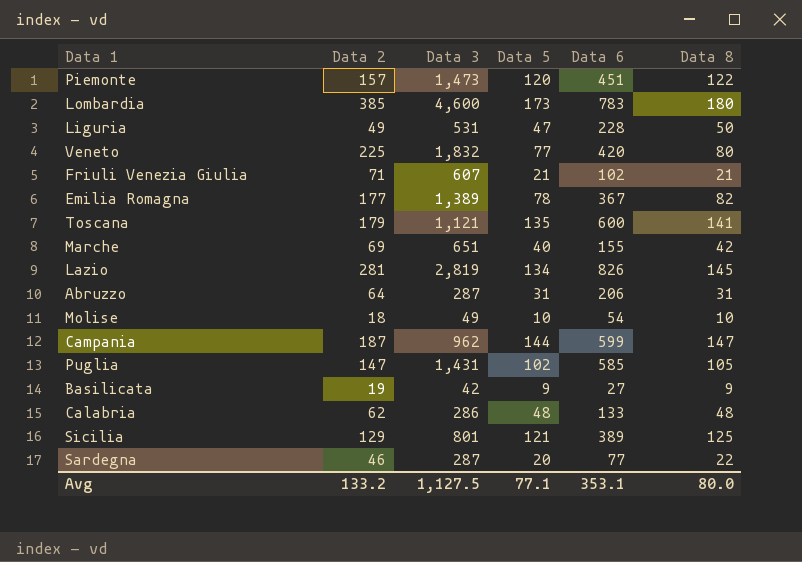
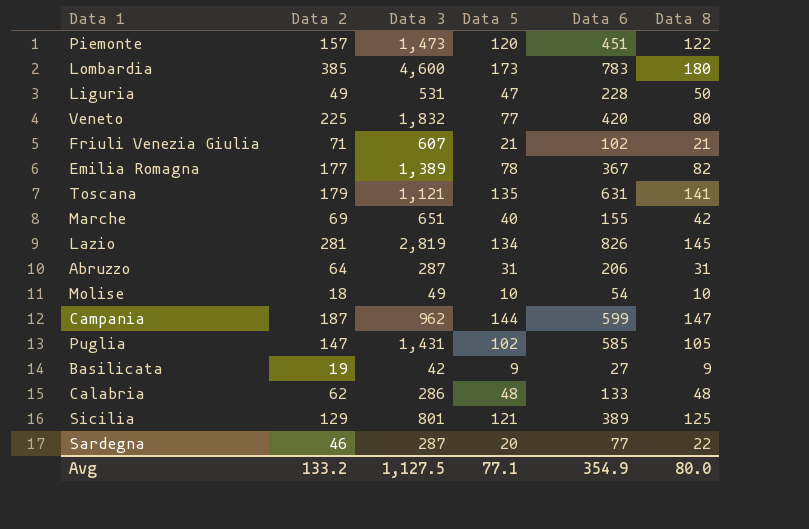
Toscana | Data 6: 600 -> 631
Avg | Data 6: 353.1 -> 354.9

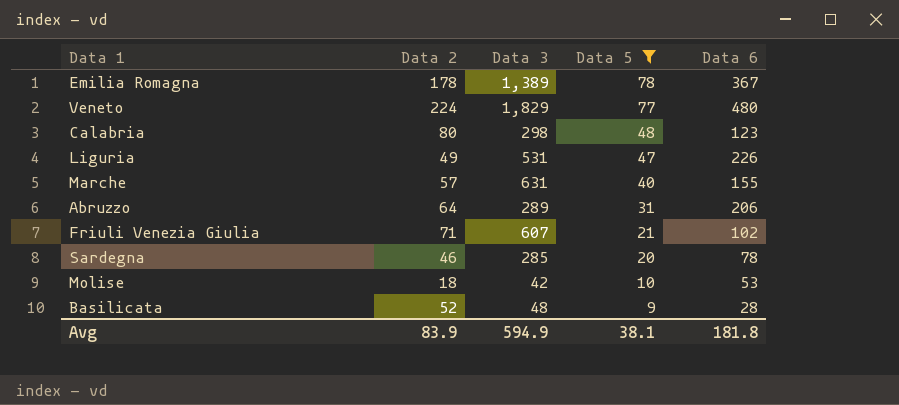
filter: none -> Data 5 <= 78
row order: none -> Data 5 descending
column Data 8 | position: 6 -> none
Emilia Romagna | Data 2: 177 -> 178
Veneto | Data 2: 225 -> 224
Veneto | Data 3: 1,832 -> 1,829
Veneto | Data 6: 420 -> 480
Calabria | Data 2: 62 -> 80
Calabria | Data 3: 286 -> 298
Calabria | Data 6: 133 -> 123
Liguria | Data 6: 228 -> 226
Marche | Data 2: 69 -> 57
Marche | Data 3: 651 -> 631
Abruzzo | Data 3: 287 -> 289
Sardegna | Data 3: 287 -> 285
Sardegna | Data 6: 77 -> 78
Molise | Data 3: 49 -> 42
Molise | Data 6: 54 -> 53
Basilicata | Data 2: 19 -> 52
Basilicata | Data 3: 42 -> 48
Basilicata | Data 6: 27 -> 28
Avg | Data 2: 133.2 -> 83.9
Avg | Data 3: 1,127.5 -> 594.9
Avg | Data 5: 77.1 -> 38.1
Avg | Data 6: 354.9 -> 181.8

